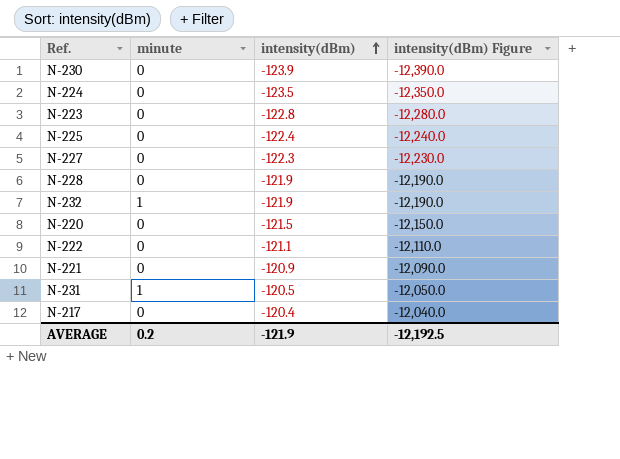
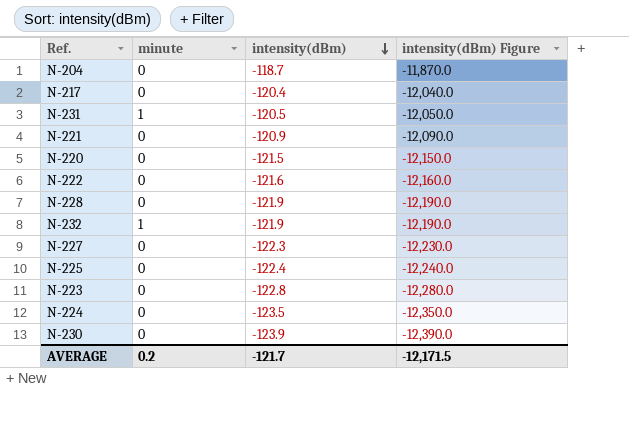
row order: intensity(dBm) ascending -> intensity(dBm) descending
row N-204: none -> 0 | -118.7 | -11,870.0
N-222 | intensity(dBm): -121.1 -> -121.6
N-222 | intensity(dBm) Figure: -12,110.0 -> -12,160.0
AVERAGE | intensity(dBm): -121.9 -> -121.7
AVERAGE | intensity(dBm) Figure: -12,192.5 -> -12,171.5

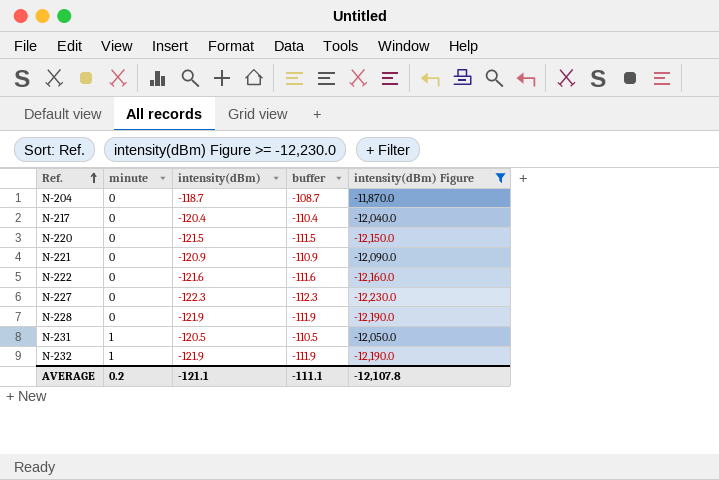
filter: none -> intensity(dBm) Figure >= -12,230.0
row order: intensity(dBm) descending -> Ref. ascending
column buffer | formula: none -> [intensity(dBm)] + 10
AVERAGE | intensity(dBm): -121.7 -> -121.1
AVERAGE | intensity(dBm) Figure: -12,171.5 -> -12,107.8

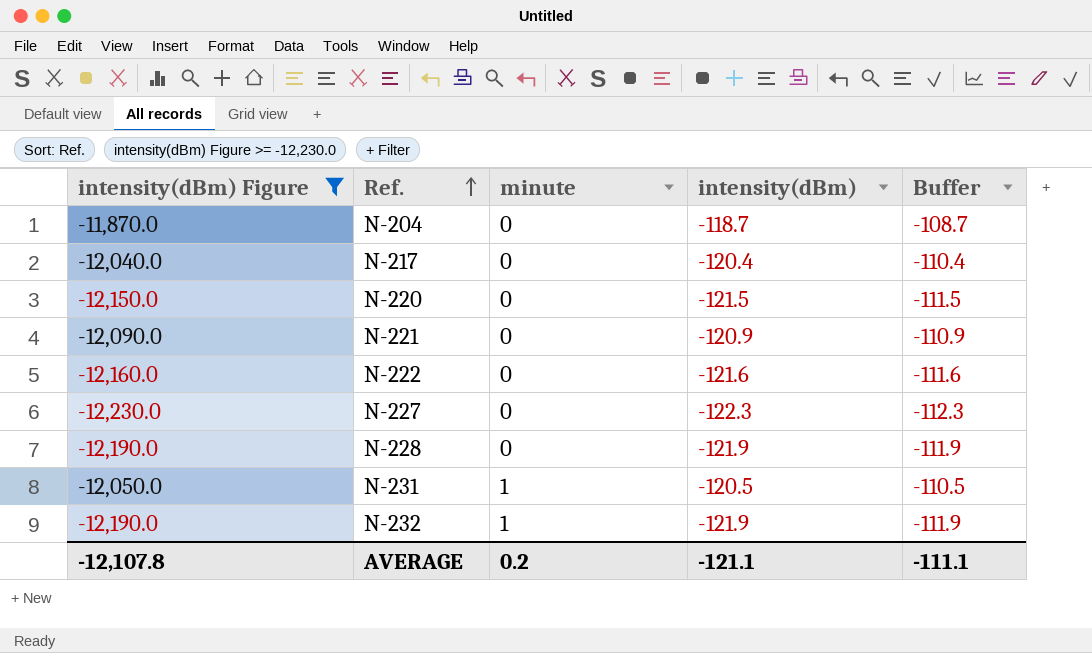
column intensity(dBm) Figure | position: 5 -> 1
column name: buffer -> Buffer

